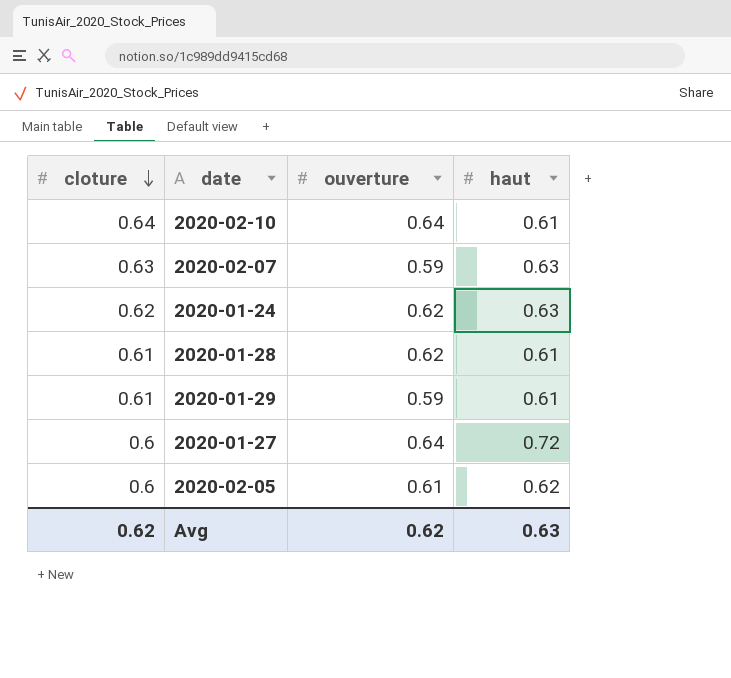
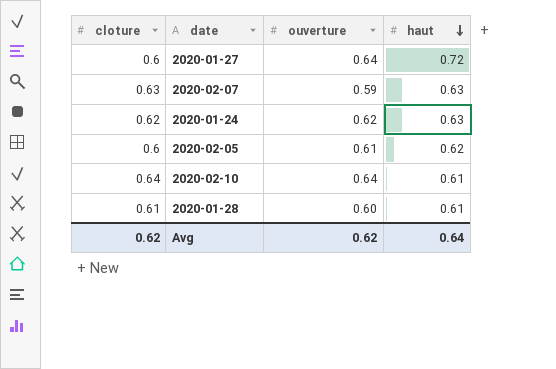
row order: cloture descending -> haut descending
row 2020-01-29: 0.61 | 0.59 | 0.61 -> none
2020-01-28 | ouverture: 0.62 -> 0.60
Avg | haut: 0.63 -> 0.64

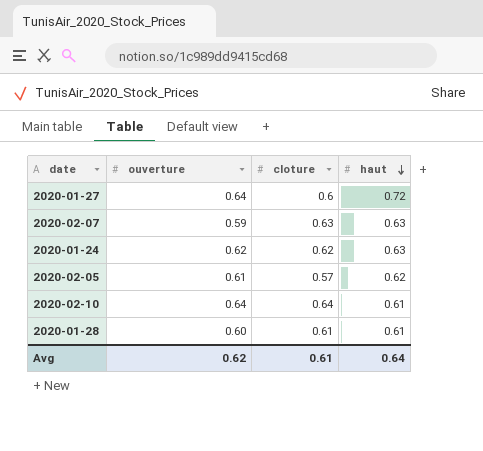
column cloture | position: 1 -> 3
2020-02-05 | cloture: 0.6 -> 0.57
Avg | cloture: 0.62 -> 0.61

